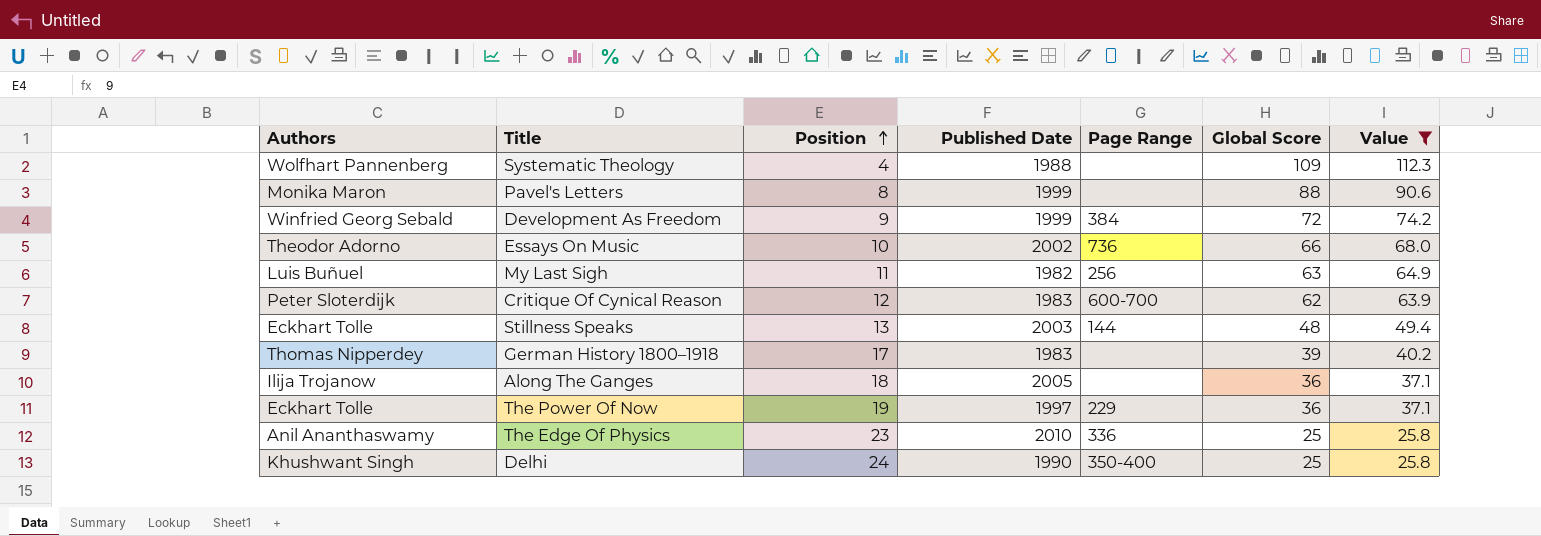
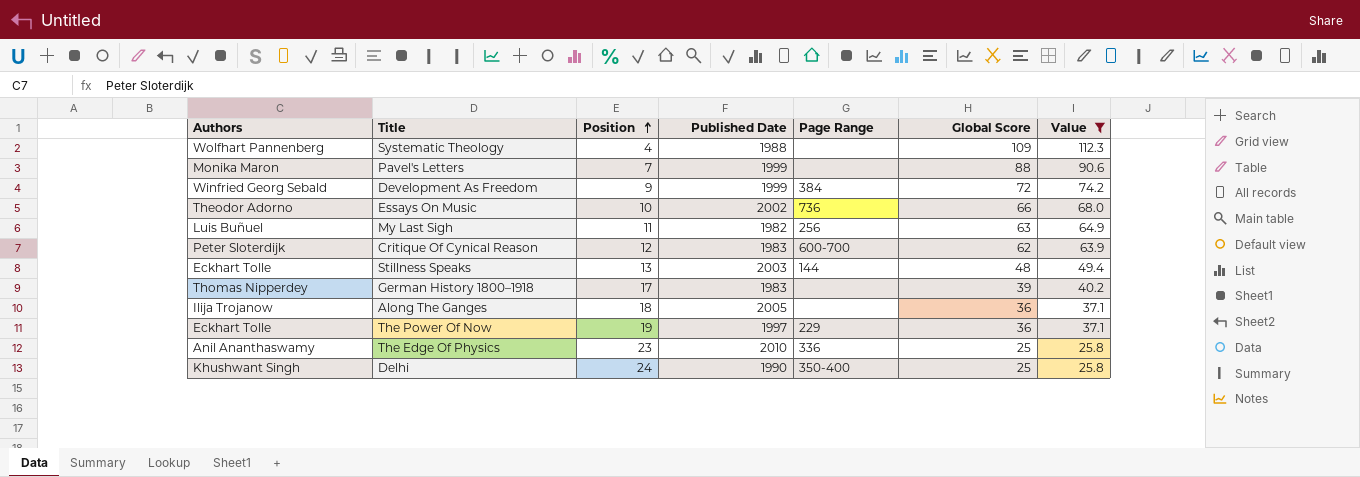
Pavel's Letters | Position: 8 -> 7

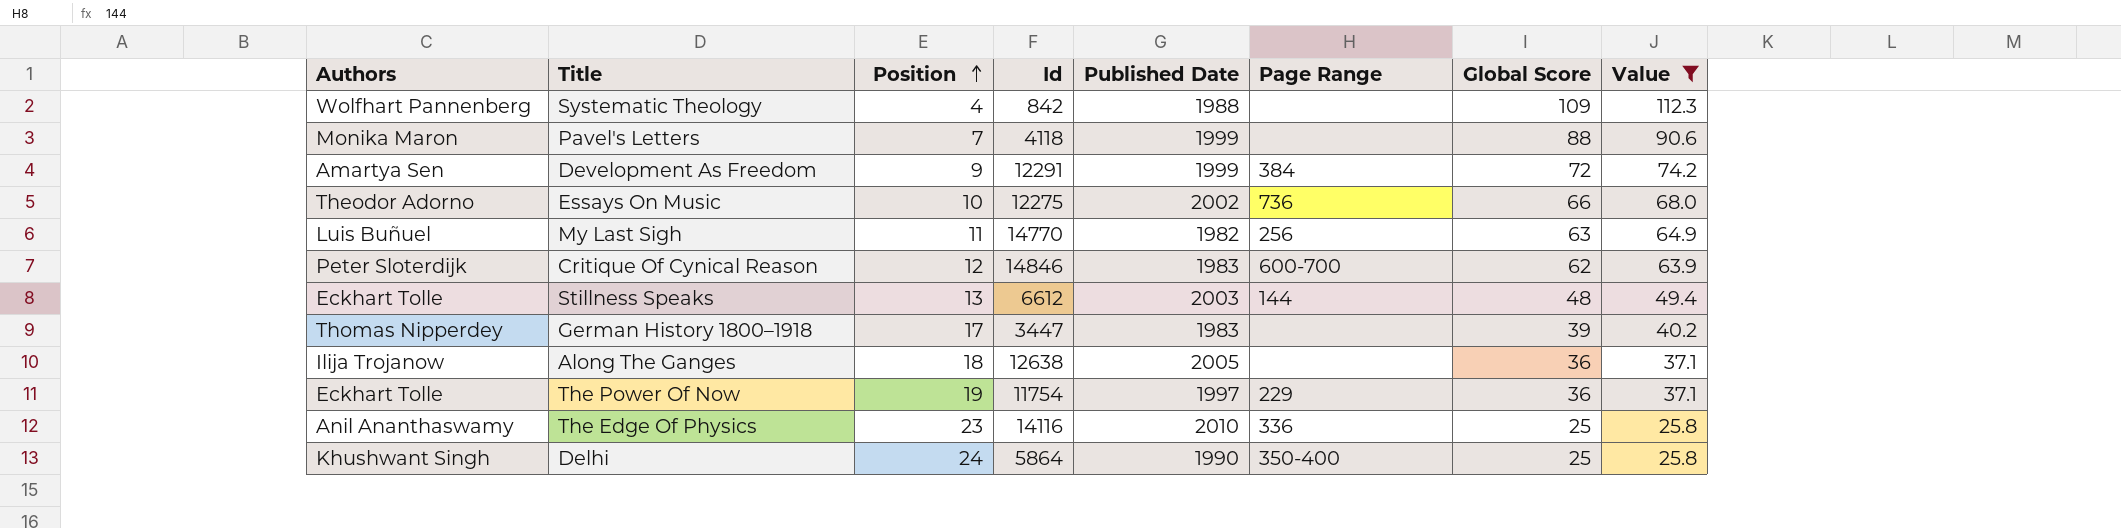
column Id | position: none -> 4
Development As Freedom | Authors: Winfried Georg Sebald -> Amartya Sen

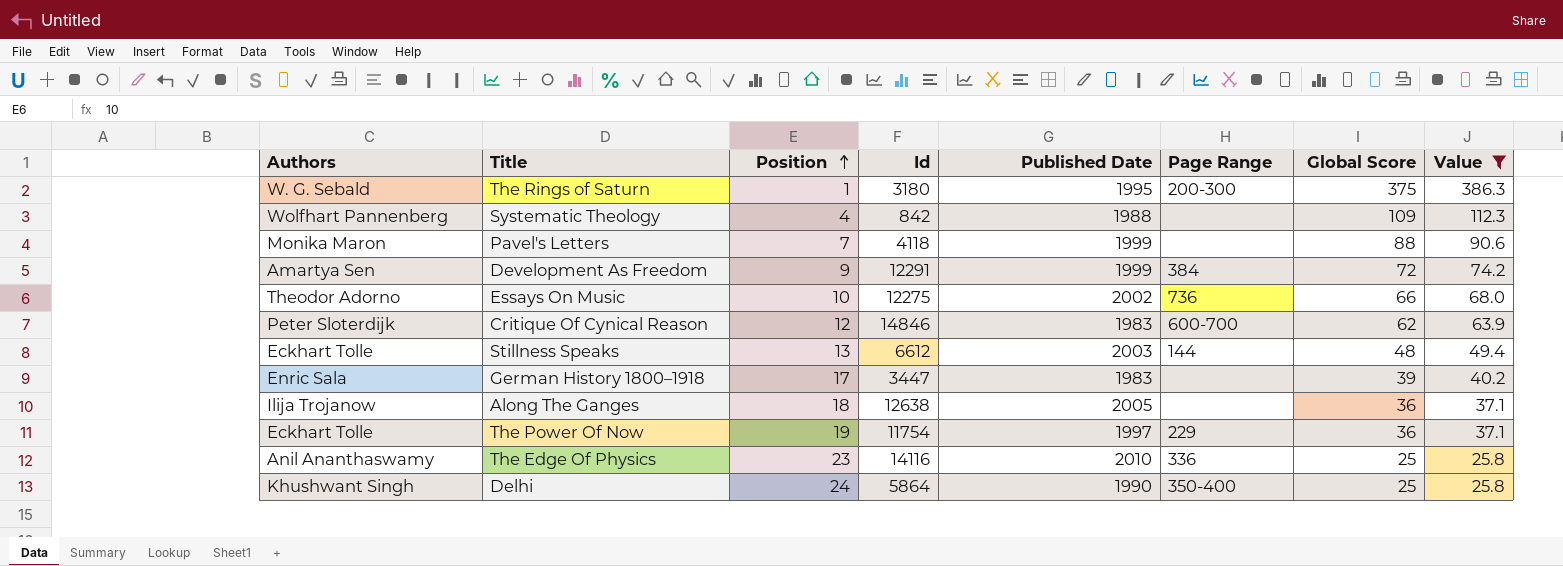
row My Last Sigh: Luis Buñuel | 11 | 14770 | 1982 | 256 | 63 | 64.9 -> none
row The Rings of Saturn: none -> W. G. Sebald | 1 | 3180 | 1995 | 200-300 | 375 | 386.3
German History 1800–1918 | Authors: Thomas Nipperdey -> Enric Sala

